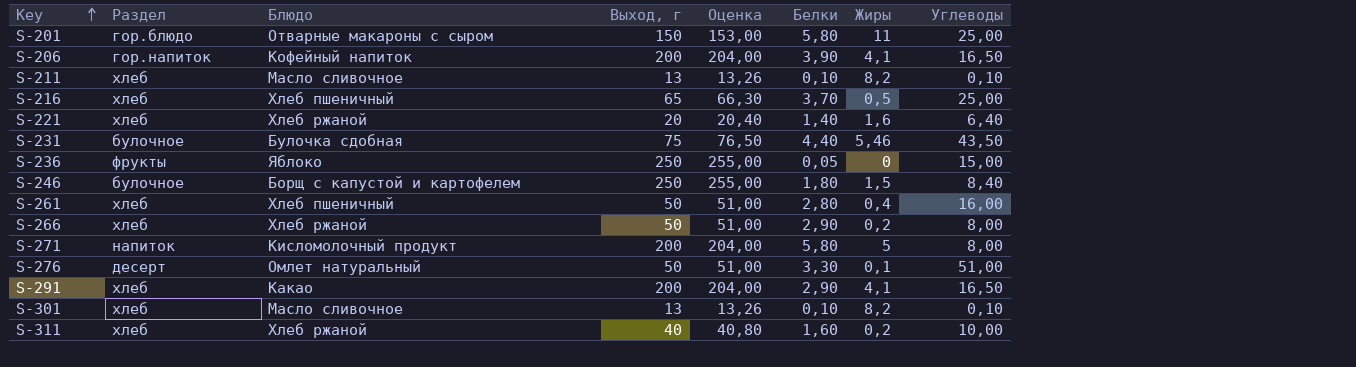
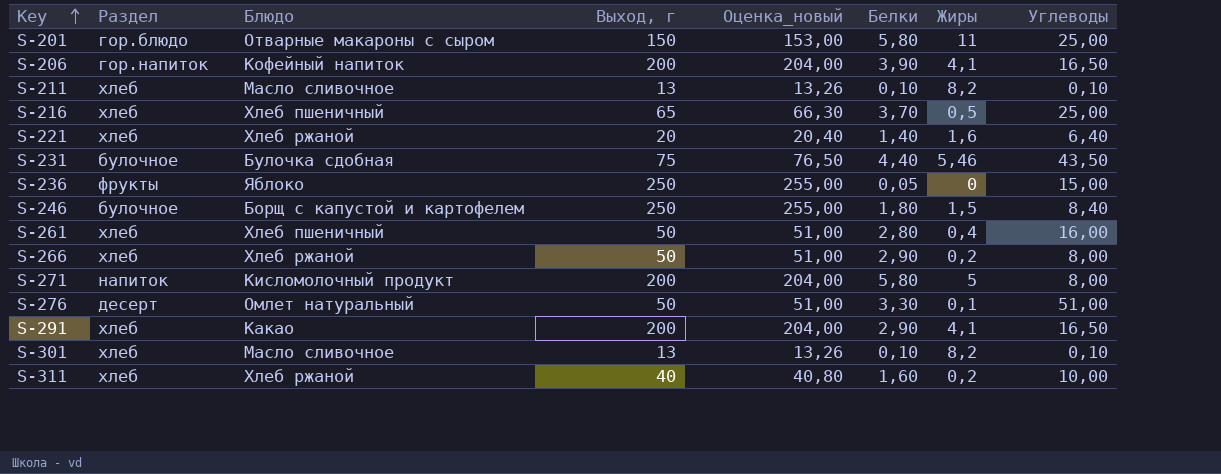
column name: Оценка -> Оценка_новый

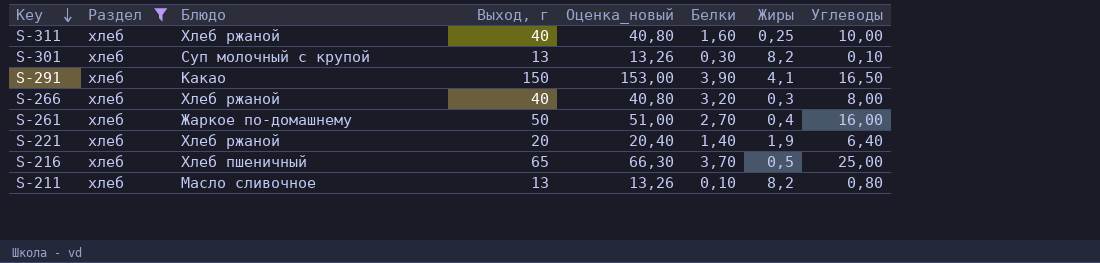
filter: none -> Раздел = хлеб
row order: Key ascending -> Key descending
S-311 | Жиры: 0,2 -> 0,25
S-301 | Блюдо: Масло сливочное -> Суп молочный с крупой
S-301 | Белки: 0,10 -> 0,30
S-291 | Выход, г: 200 -> 150
S-291 | Оценка_новый: 204,00 -> 153,00
S-291 | Белки: 2,90 -> 3,90
S-266 | Выход, г: 50 -> 40
S-266 | Оценка_новый: 51,00 -> 40,80
S-266 | Белки: 2,90 -> 3,20
S-266 | Жиры: 0,2 -> 0,3
S-261 | Блюдо: Хлеб пшеничный -> Жаркое по-домашнему
S-261 | Белки: 2,80 -> 2,70
S-221 | Жиры: 1,6 -> 1,9
S-211 | Углеводы: 0,10 -> 0,80

